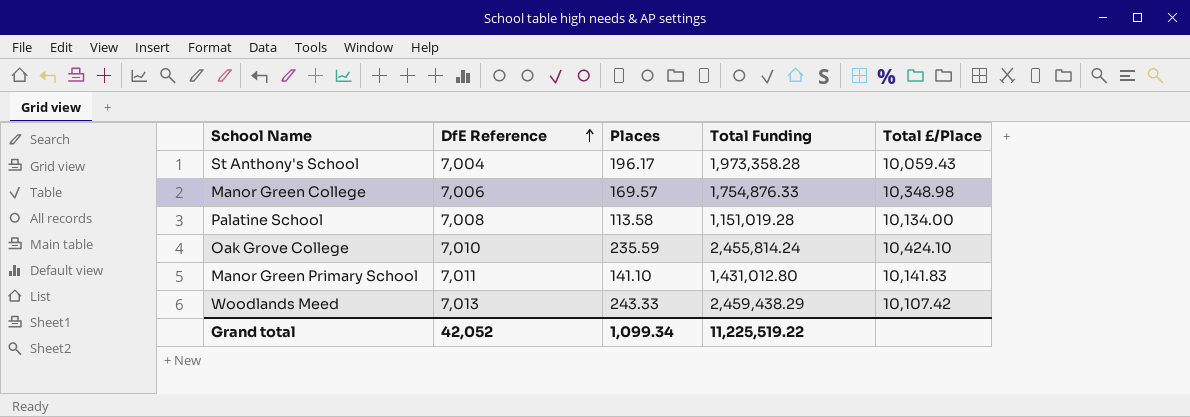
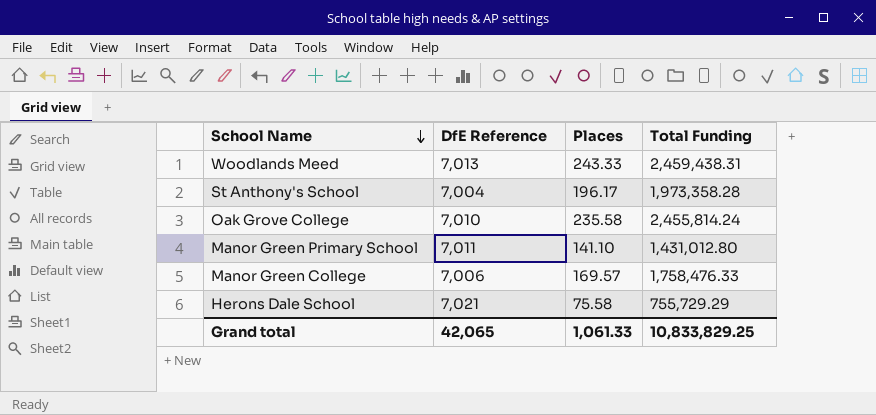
row order: DfE Reference ascending -> School Name descending
column Total £/Place | formula: [Total Funding] / [Places] -> none
row Palatine School: 7,008 | 113.58 | 1,151,019.28 | 10,134.00 -> none
Woodlands Meed | Total Funding: 2,459,438.29 -> 2,459,438.31
Oak Grove College | Places: 235.59 -> 235.58
Manor Green College | Total Funding: 1,754,876.33 -> 1,758,476.33
row Herons Dale School: none -> 7,021 | 75.58 | 755,729.29
Grand total | DfE Reference: 42,052 -> 42,065
Grand total | Places: 1,099.34 -> 1,061.33
Grand total | Total Funding: 11,225,519.22 -> 10,833,829.25

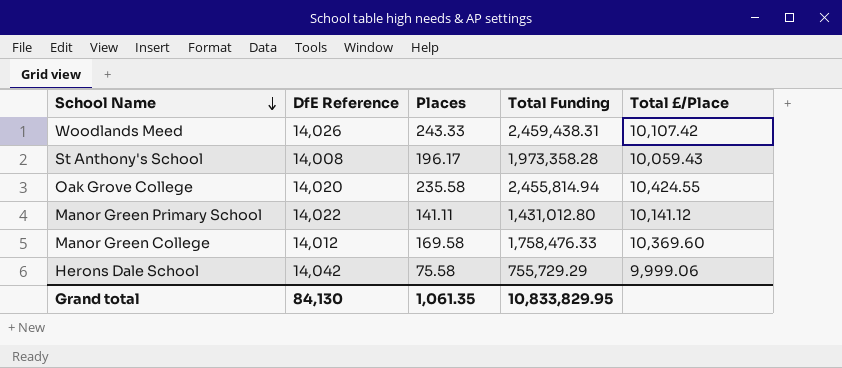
column Total £/Place | formula: none -> [Total Funding] / [Places]
Woodlands Meed | DfE Reference: 7,013 -> 14,026
St Anthony's School | DfE Reference: 7,004 -> 14,008
Oak Grove College | DfE Reference: 7,010 -> 14,020
Oak Grove College | Total Funding: 2,455,814.24 -> 2,455,814.94
Manor Green Primary School | DfE Reference: 7,011 -> 14,022
Manor Green Primary School | Places: 141.10 -> 141.11
Manor Green College | DfE Reference: 7,006 -> 14,012
Manor Green College | Places: 169.57 -> 169.58
Herons Dale School | DfE Reference: 7,021 -> 14,042
Grand total | DfE Reference: 42,065 -> 84,130
Grand total | Places: 1,061.33 -> 1,061.35
Grand total | Total Funding: 10,833,829.25 -> 10,833,829.95

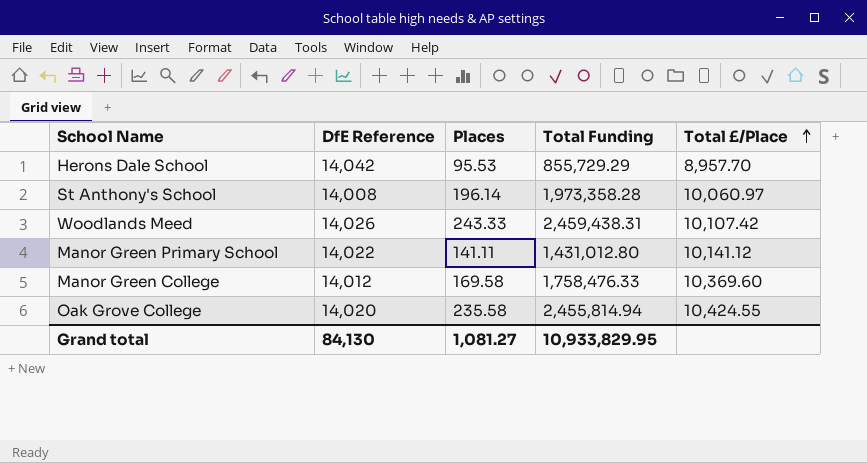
row order: School Name descending -> Total £/Place ascending
Herons Dale School | Places: 75.58 -> 95.53
Herons Dale School | Total Funding: 755,729.29 -> 855,729.29
Herons Dale School | Total £/Place: 9,999.06 -> 8,957.70
St Anthony's School | Places: 196.17 -> 196.14
St Anthony's School | Total £/Place: 10,059.43 -> 10,060.97
Grand total | Places: 1,061.35 -> 1,081.27
Grand total | Total Funding: 10,833,829.95 -> 10,933,829.95

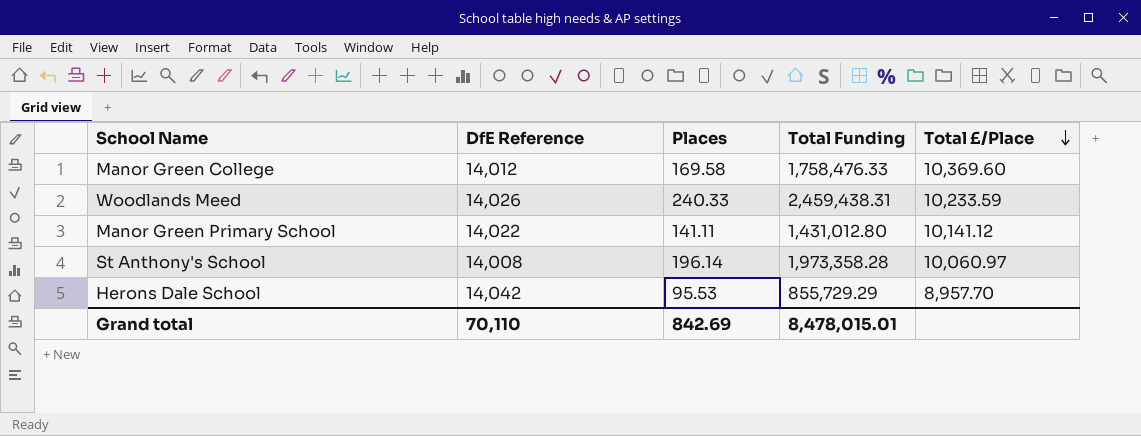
row order: Total £/Place ascending -> Total £/Place descending
row Oak Grove College: 14,020 | 235.58 | 2,455,814.94 | 10,424.55 -> none
Woodlands Meed | Places: 243.33 -> 240.33
Woodlands Meed | Total £/Place: 10,107.42 -> 10,233.59
Grand total | DfE Reference: 84,130 -> 70,110
Grand total | Places: 1,081.27 -> 842.69
Grand total | Total Funding: 10,933,829.95 -> 8,478,015.01

